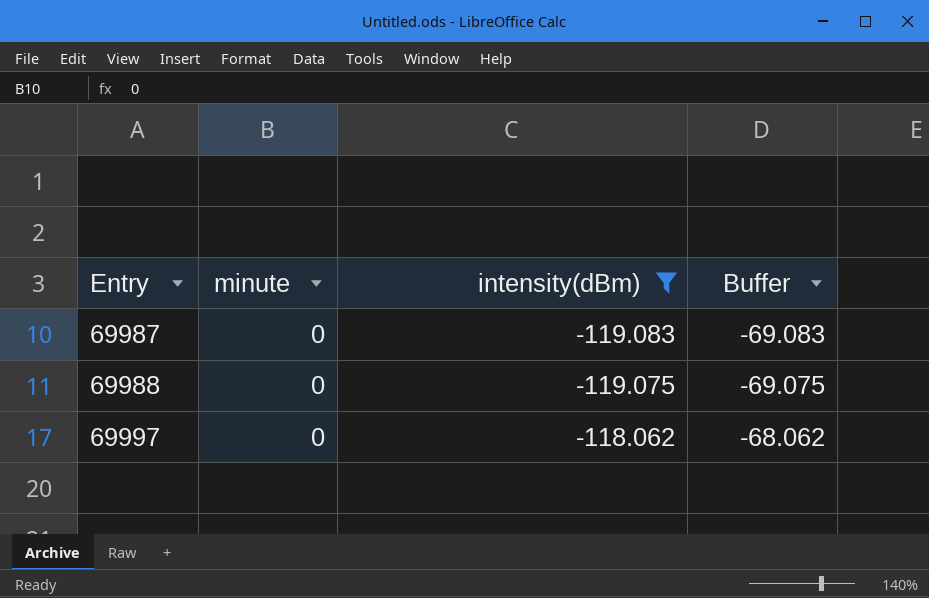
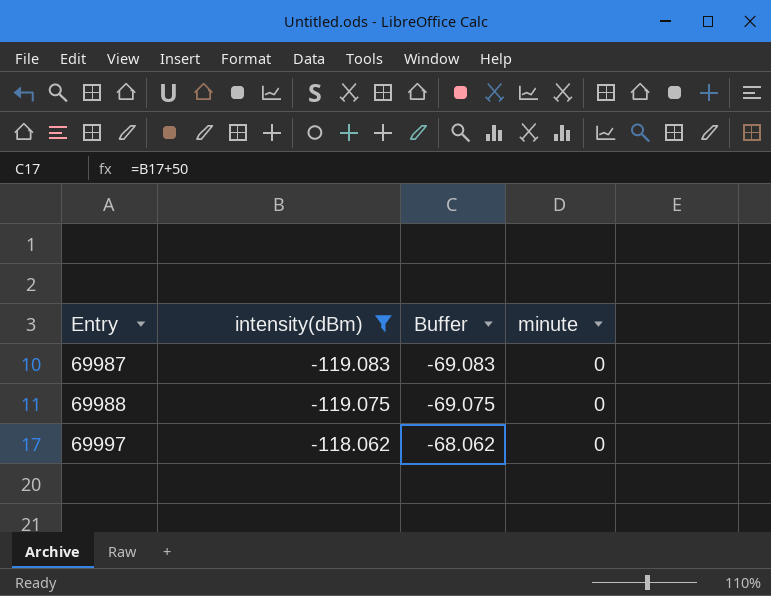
column minute | position: 2 -> 4

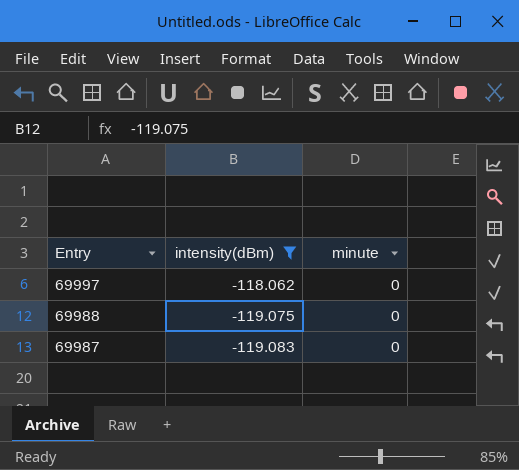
row order: Entry ascending -> Entry descending
column Buffer | formula: [intensity(dBm)] + 50 -> none

